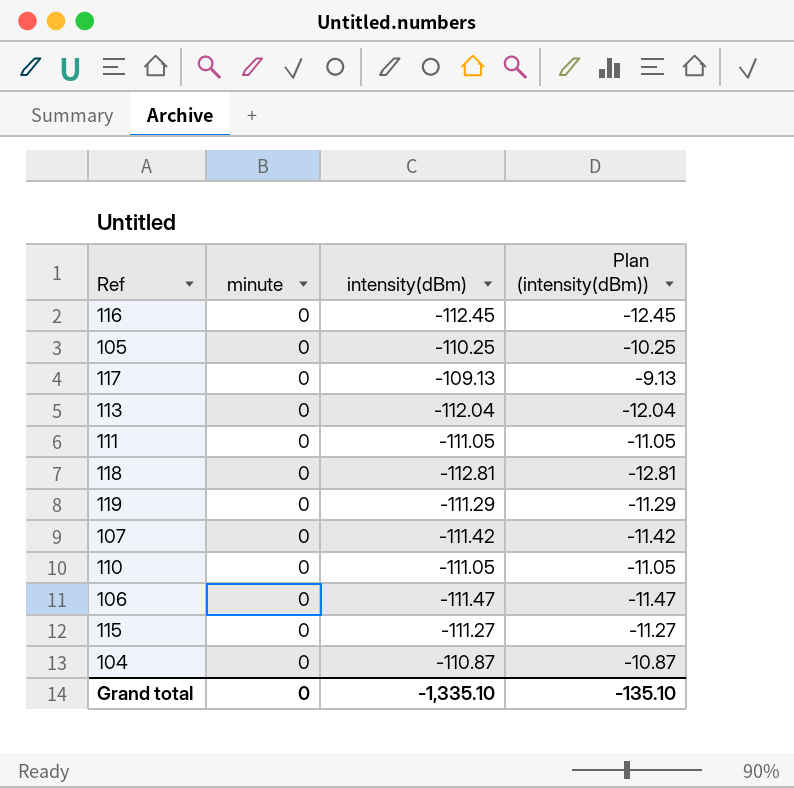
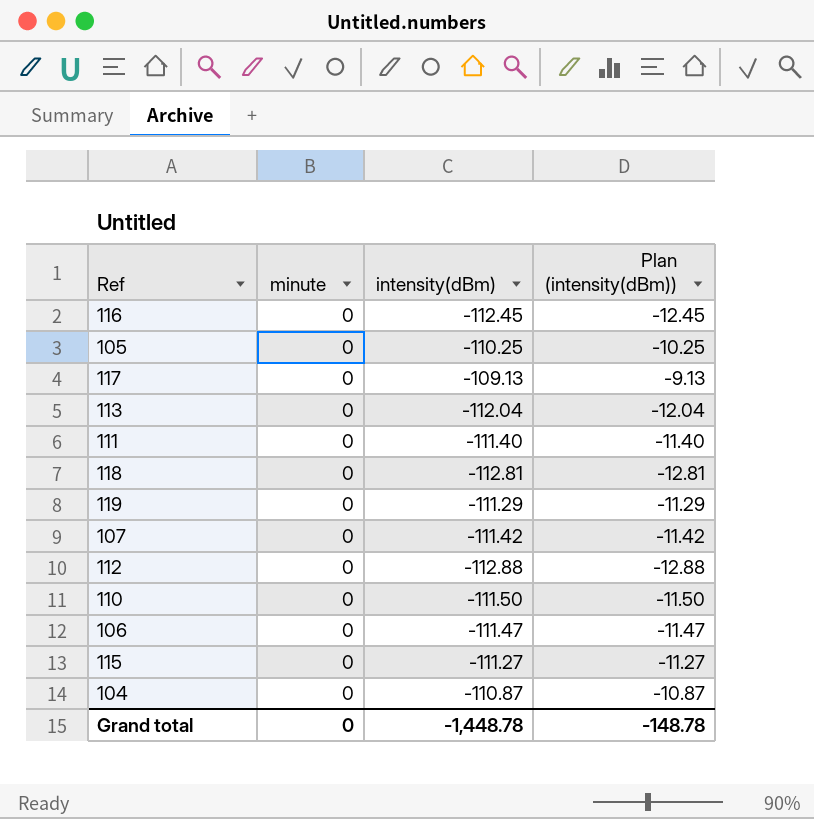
111 | intensity(dBm): -111.05 -> -111.40
111 | Plan (intensity(dBm)): -11.05 -> -11.40
row 112: none -> 0 | -112.88 | -12.88
110 | intensity(dBm): -111.05 -> -111.50
110 | Plan (intensity(dBm)): -11.05 -> -11.50
Grand total | intensity(dBm): -1,335.10 -> -1,448.78
Grand total | Plan (intensity(dBm)): -135.10 -> -148.78

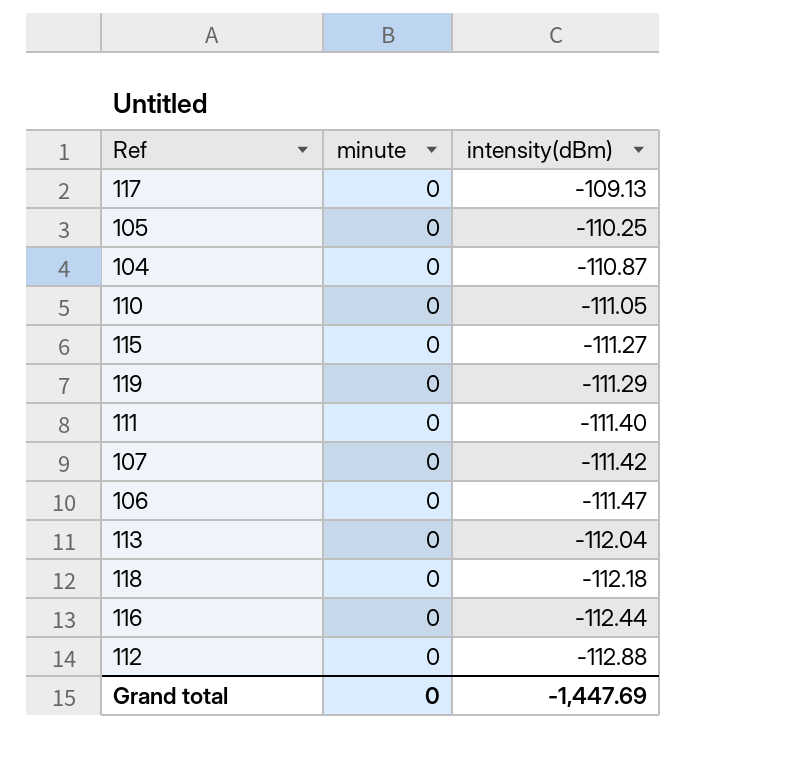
row order: none -> intensity(dBm) descending
column Plan (intensity(dBm)) | formula: [intensity(dBm)] + 100 -> none
110 | intensity(dBm): -111.50 -> -111.05
118 | intensity(dBm): -112.81 -> -112.18
116 | intensity(dBm): -112.45 -> -112.44
Grand total | intensity(dBm): -1,448.78 -> -1,447.69

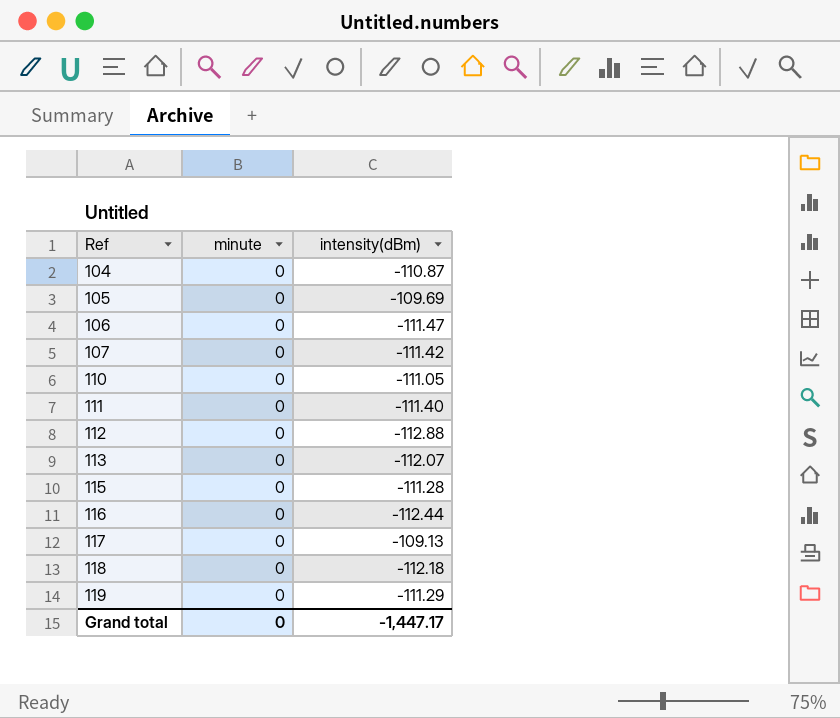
row order: intensity(dBm) descending -> Ref ascending
105 | intensity(dBm): -110.25 -> -109.69
113 | intensity(dBm): -112.04 -> -112.07
115 | intensity(dBm): -111.27 -> -111.28
Grand total | intensity(dBm): -1,447.69 -> -1,447.17

